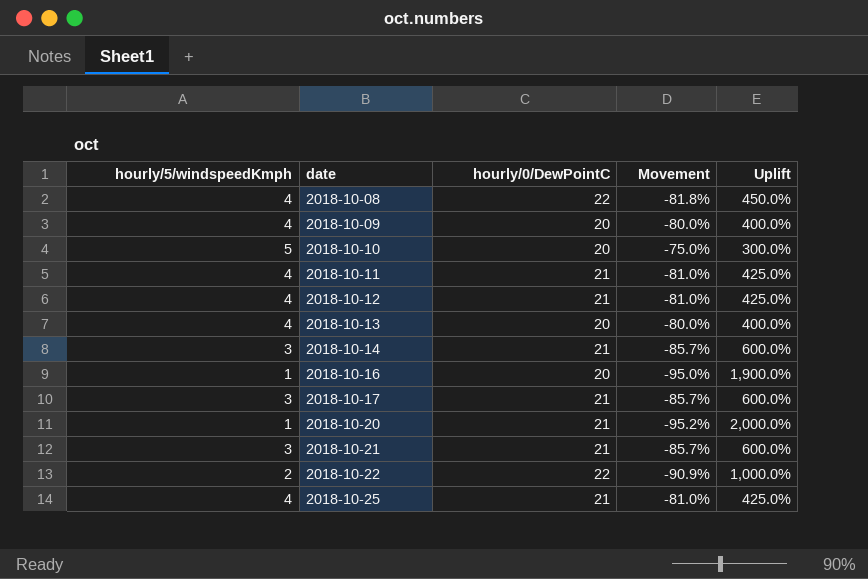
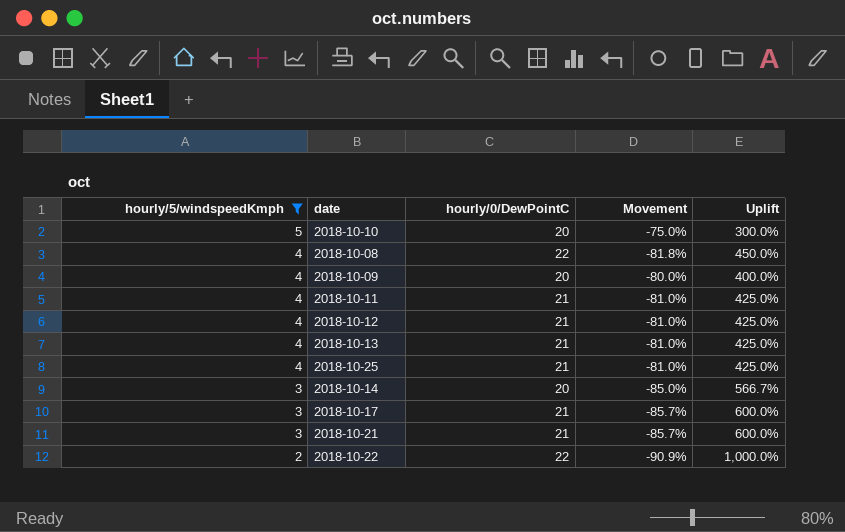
filter: none -> hourly/5/windspeedKmph != 1
row order: date ascending -> hourly/5/windspeedKmph descending
2018-10-13 | hourly/0/DewPointC: 20 -> 21
2018-10-13 | Movement: -80.0% -> -81.0%
2018-10-13 | Uplift: 400.0% -> 425.0%
2018-10-14 | hourly/0/DewPointC: 21 -> 20
2018-10-14 | Movement: -85.7% -> -85.0%
2018-10-14 | Uplift: 600.0% -> 566.7%

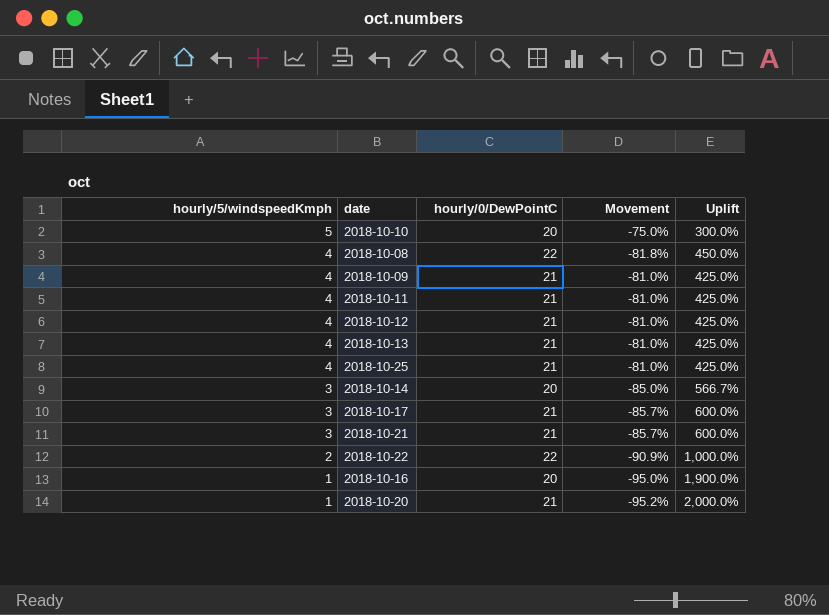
filter: hourly/5/windspeedKmph != 1 -> none
2018-10-09 | hourly/0/DewPointC: 20 -> 21
2018-10-09 | Movement: -80.0% -> -81.0%
2018-10-09 | Uplift: 400.0% -> 425.0%

